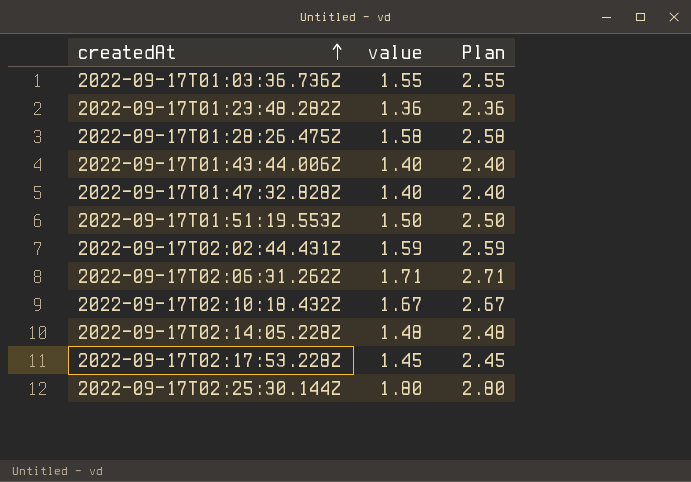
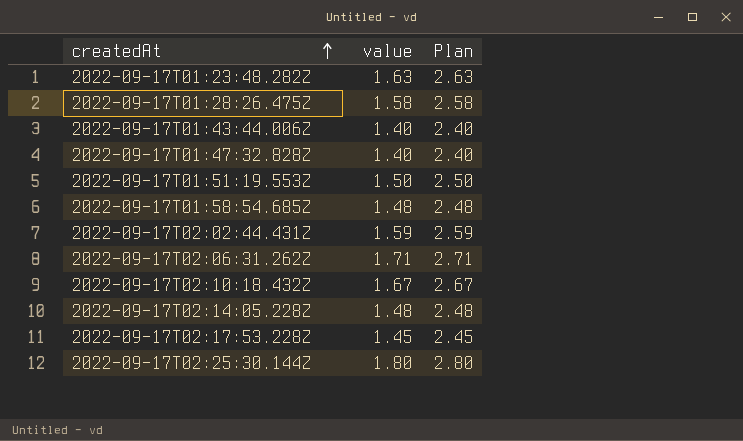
row 2022-09-17T01:03:36.736Z: 1.55 | 2.55 -> none
2022-09-17T01:23:48.282Z | value: 1.36 -> 1.63
2022-09-17T01:23:48.282Z | Plan: 2.36 -> 2.63
row 2022-09-17T01:58:54.685Z: none -> 1.48 | 2.48

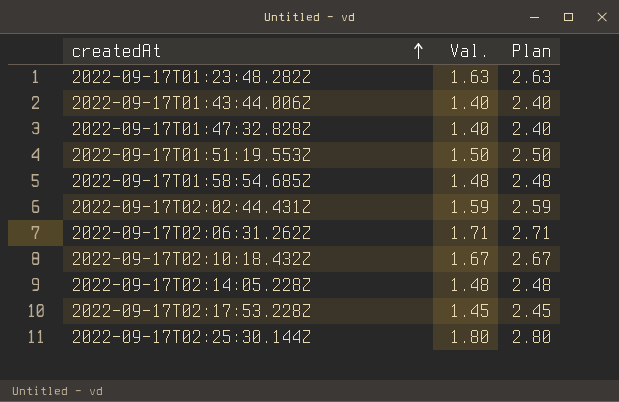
column name: value -> Val.
row 2022-09-17T01:28:26.475Z: 1.58 | 2.58 -> none

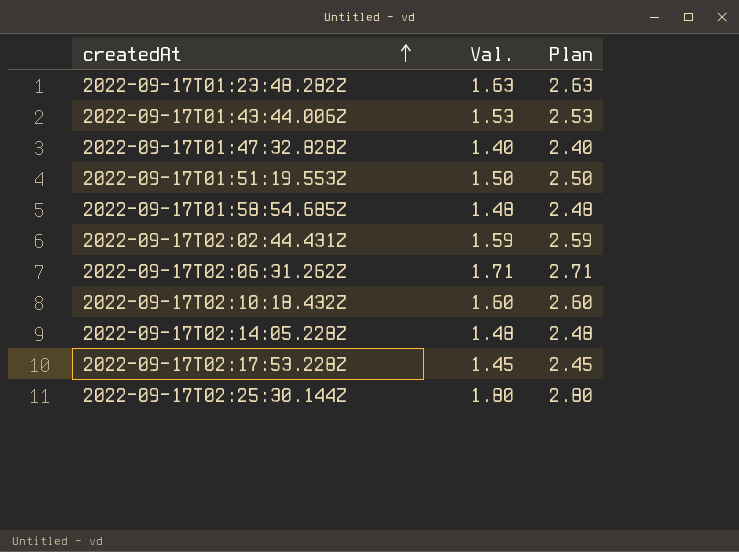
2022-09-17T01:43:44.006Z | Val.: 1.40 -> 1.53
2022-09-17T01:43:44.006Z | Plan: 2.40 -> 2.53
2022-09-17T02:10:18.432Z | Val.: 1.67 -> 1.60
2022-09-17T02:10:18.432Z | Plan: 2.67 -> 2.60

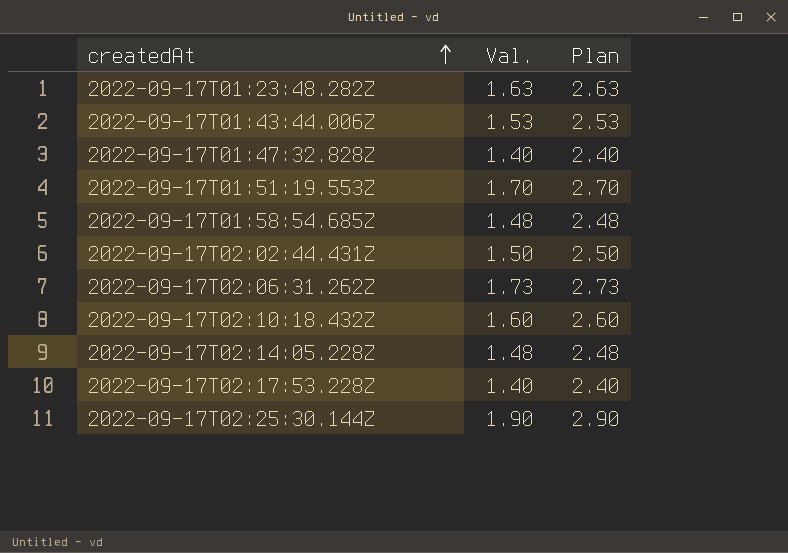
2022-09-17T01:51:19.553Z | Val.: 1.50 -> 1.70
2022-09-17T01:51:19.553Z | Plan: 2.50 -> 2.70
2022-09-17T02:02:44.431Z | Val.: 1.59 -> 1.50
2022-09-17T02:02:44.431Z | Plan: 2.59 -> 2.50
2022-09-17T02:06:31.262Z | Val.: 1.71 -> 1.73
2022-09-17T02:06:31.262Z | Plan: 2.71 -> 2.73
2022-09-17T02:17:53.228Z | Val.: 1.45 -> 1.40
2022-09-17T02:17:53.228Z | Plan: 2.45 -> 2.40
2022-09-17T02:25:30.144Z | Val.: 1.80 -> 1.90
2022-09-17T02:25:30.144Z | Plan: 2.80 -> 2.90

